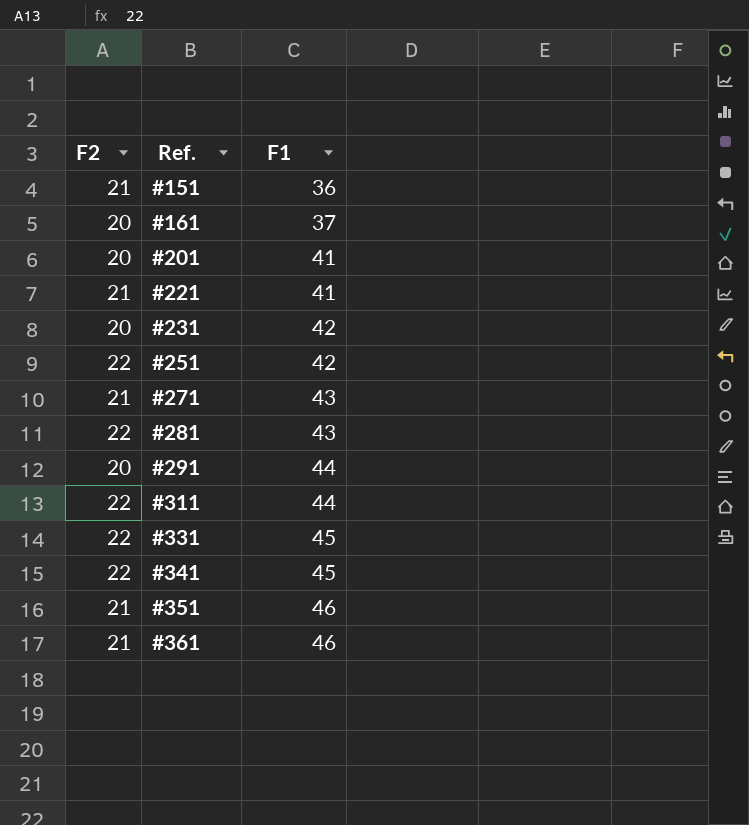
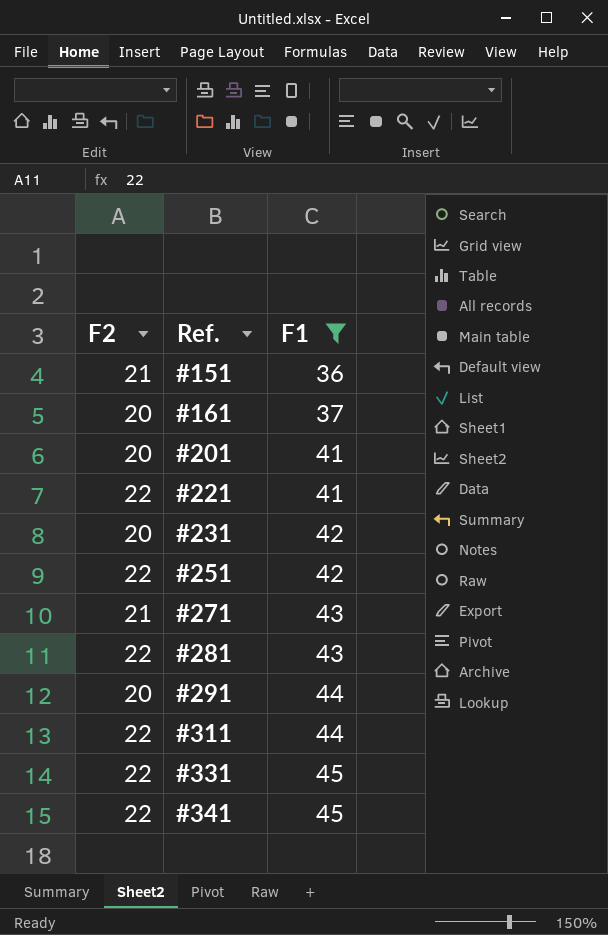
filter: none -> F1 != 46
#221 | F2: 21 -> 22

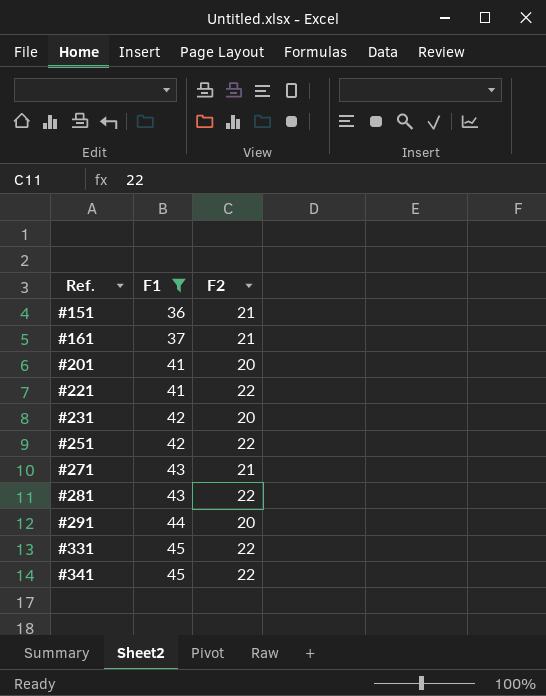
column F2 | position: 1 -> 3
row #311: 22 | 44 -> none
#161 | F2: 20 -> 21

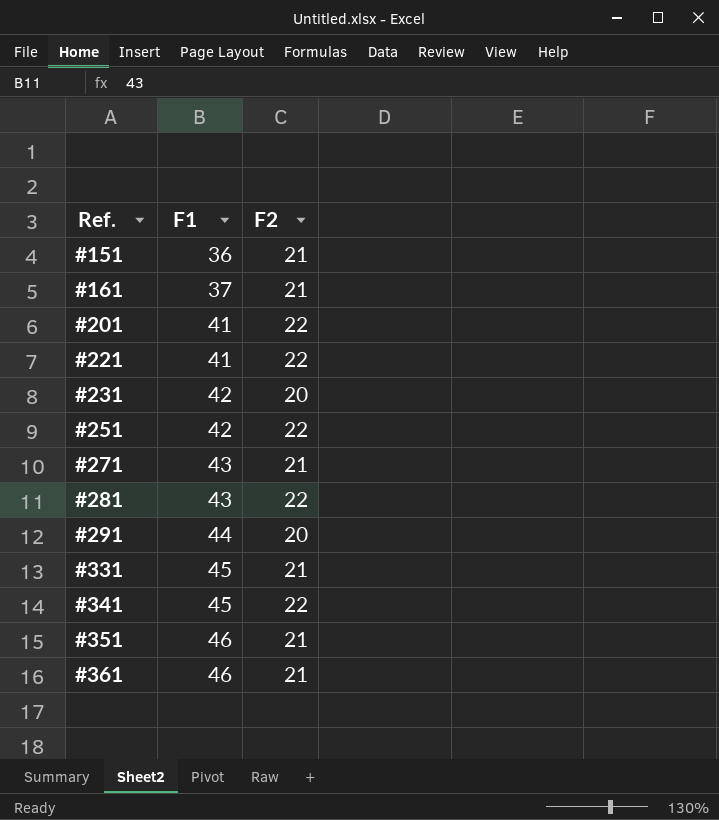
filter: F1 != 46 -> none
#201 | F2: 20 -> 22
#331 | F2: 22 -> 21

